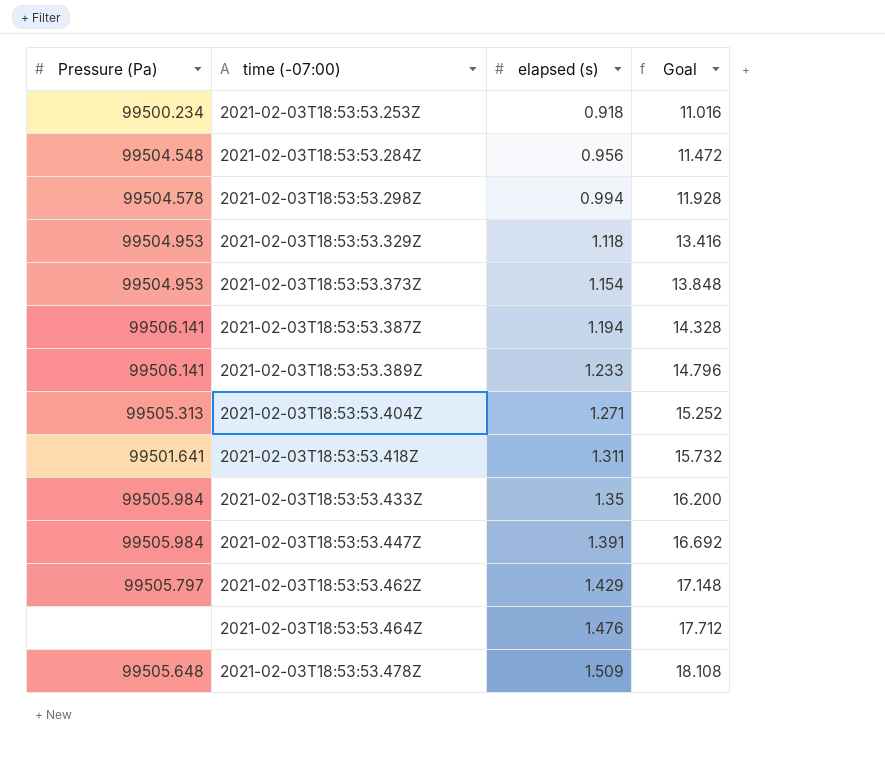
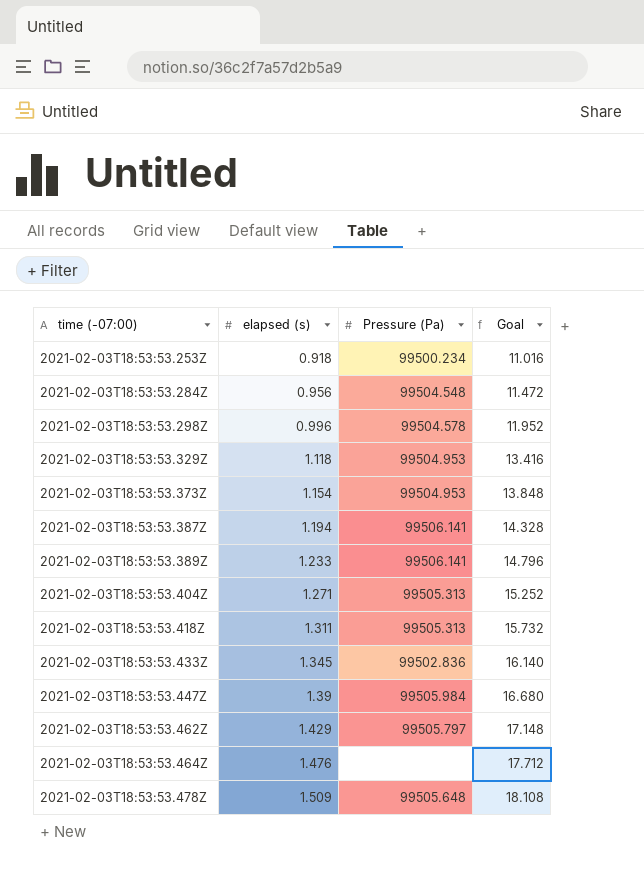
column Pressure (Pa) | position: 1 -> 3
2021-02-03T18:53:53.298Z | elapsed (s): 0.994 -> 0.996
2021-02-03T18:53:53.298Z | Goal: 11.928 -> 11.952
2021-02-03T18:53:53.418Z | Pressure (Pa): 99501.641 -> 99505.313
2021-02-03T18:53:53.433Z | elapsed (s): 1.35 -> 1.345
2021-02-03T18:53:53.433Z | Pressure (Pa): 99505.984 -> 99502.836
2021-02-03T18:53:53.433Z | Goal: 16.200 -> 16.140
2021-02-03T18:53:53.447Z | elapsed (s): 1.391 -> 1.39
2021-02-03T18:53:53.447Z | Goal: 16.692 -> 16.680

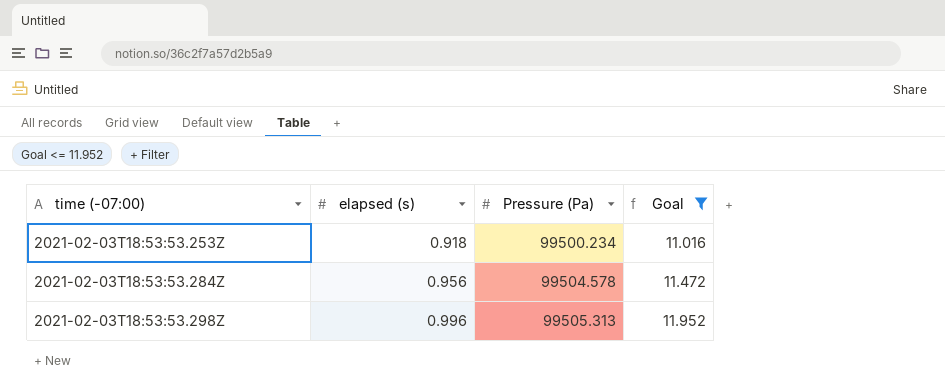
filter: none -> Goal <= 11.952
2021-02-03T18:53:53.284Z | Pressure (Pa): 99504.548 -> 99504.578
2021-02-03T18:53:53.298Z | Pressure (Pa): 99504.578 -> 99505.313

